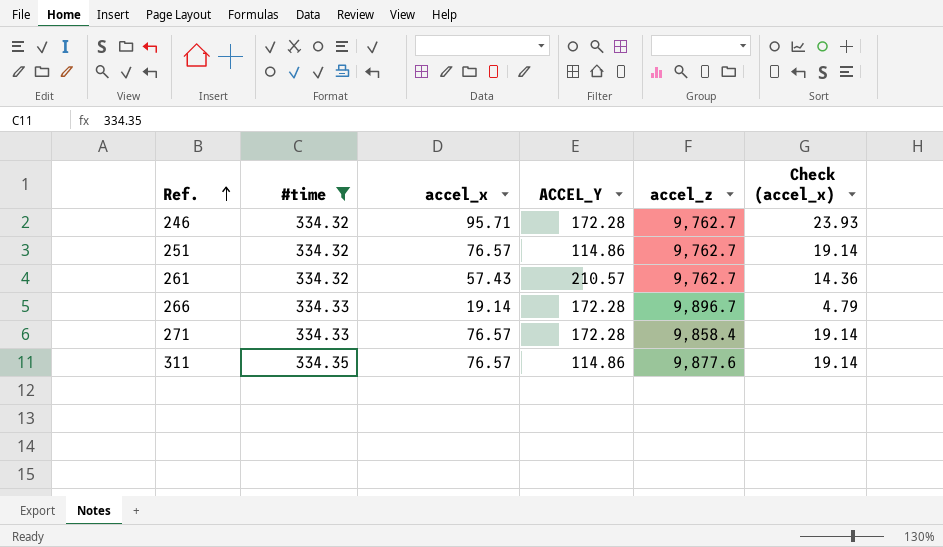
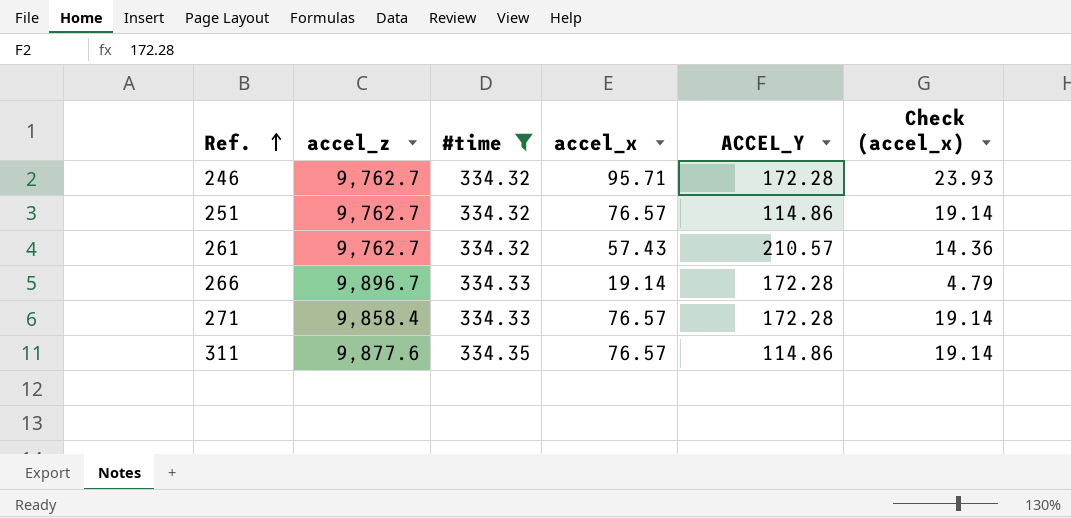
column accel_z | position: 5 -> 2

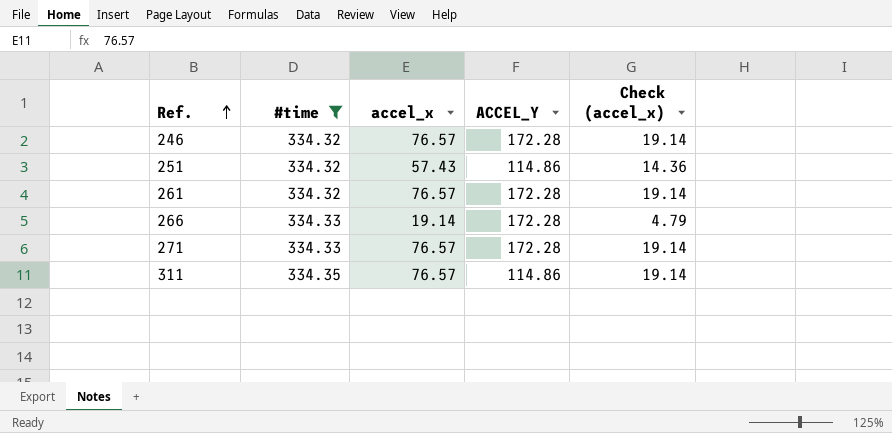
column accel_z | position: 2 -> none
246 | accel_x: 95.71 -> 76.57
246 | Check (accel_x): 23.93 -> 19.14
251 | accel_x: 76.57 -> 57.43
251 | Check (accel_x): 19.14 -> 14.36
261 | accel_x: 57.43 -> 76.57
261 | ACCEL_Y: 210.57 -> 172.28
261 | Check (accel_x): 14.36 -> 19.14

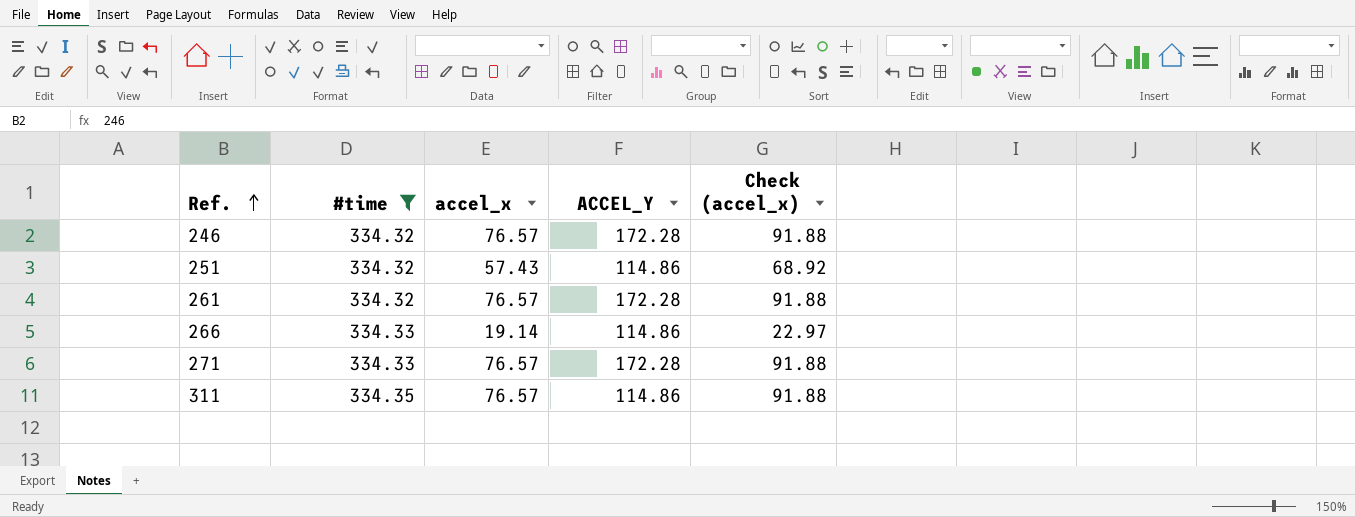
column Check (accel_x) | formula: [accel_x] * 0.25 -> [accel_x] * 1.2
266 | ACCEL_Y: 172.28 -> 114.86

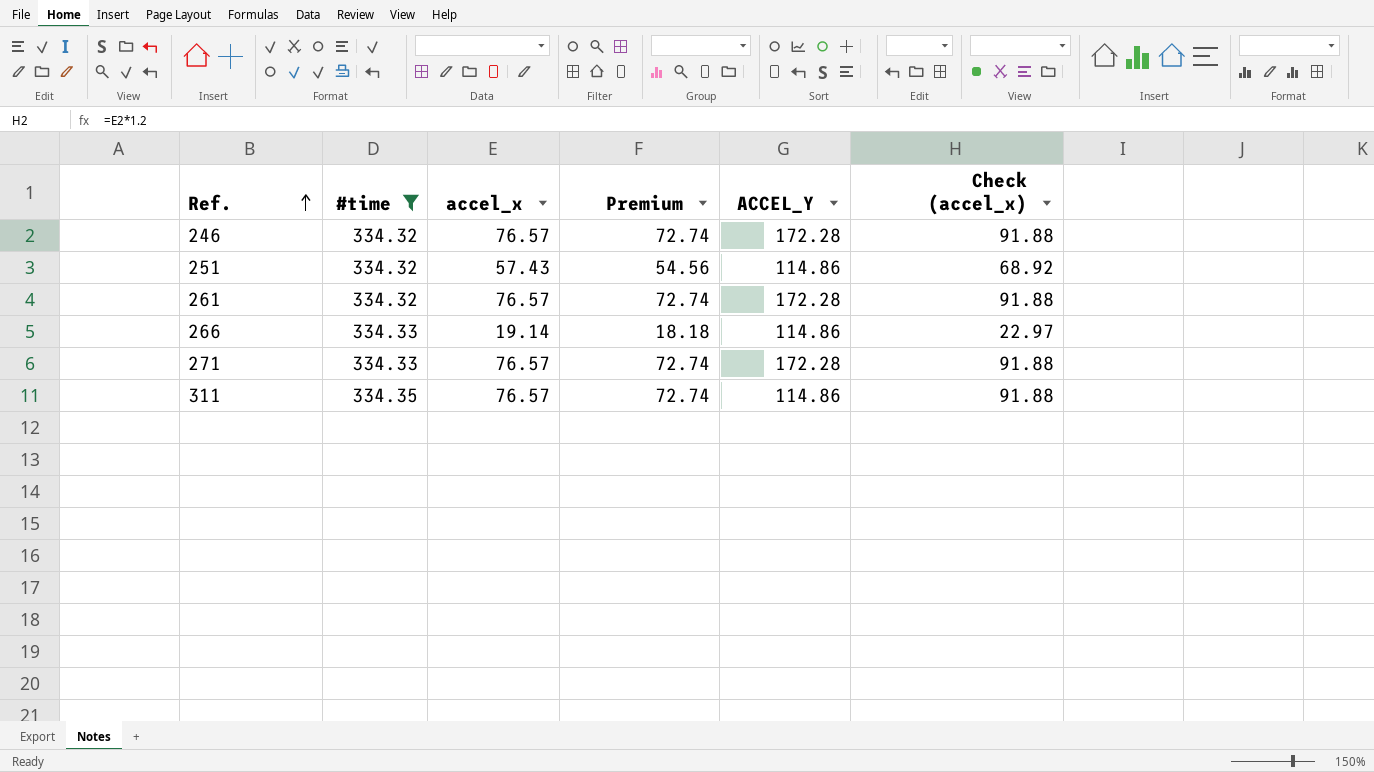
column Premium | formula: none -> [accel_x] * 0.95

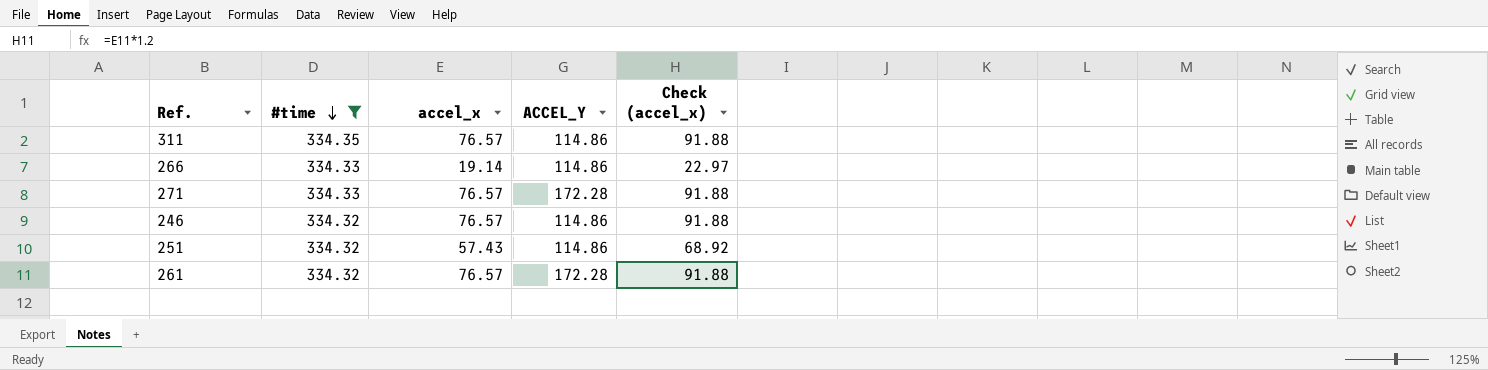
row order: Ref. ascending -> #time descending
column Premium | formula: [accel_x] * 0.95 -> none
246 | ACCEL_Y: 172.28 -> 114.86

